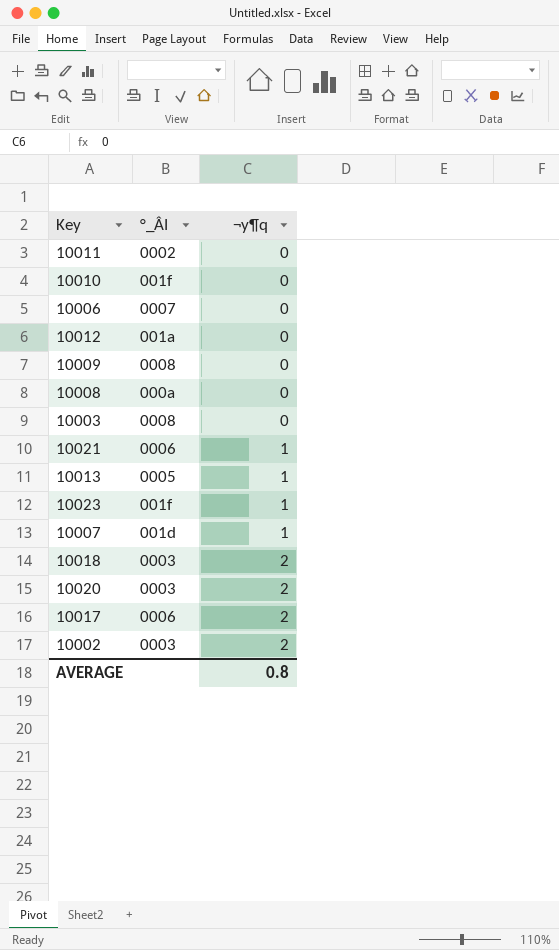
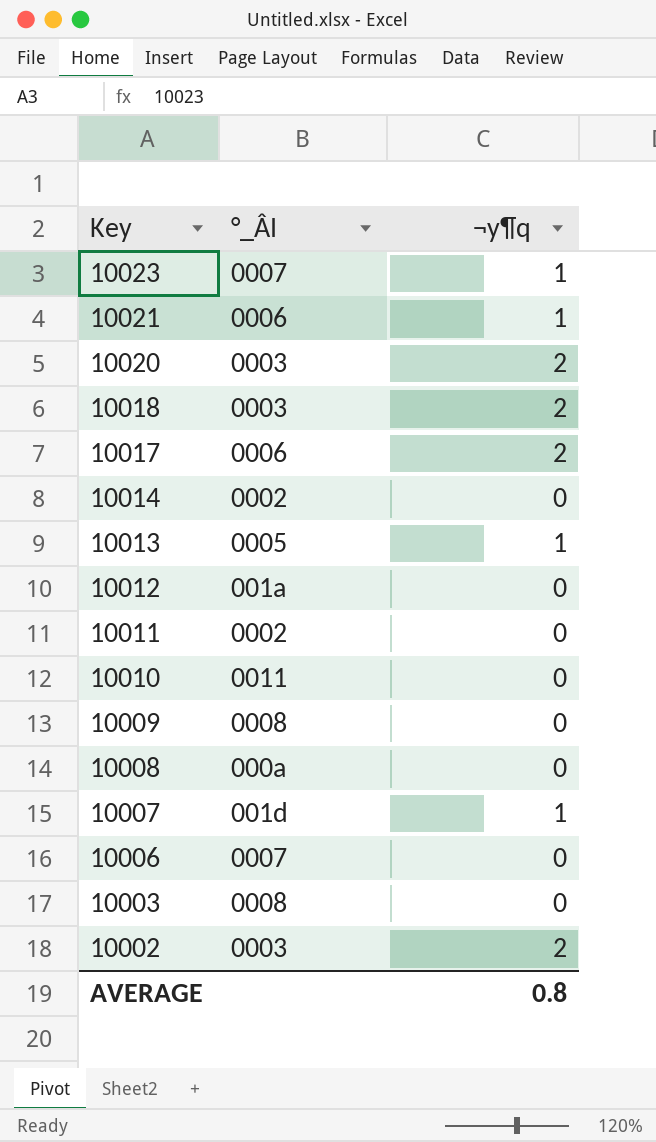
row order: ¬y¶q ascending -> Key descending
10023 | °_ÂI: 001f -> 0007
row 10014: none -> 0002 | 0
10010 | °_ÂI: 001f -> 0011

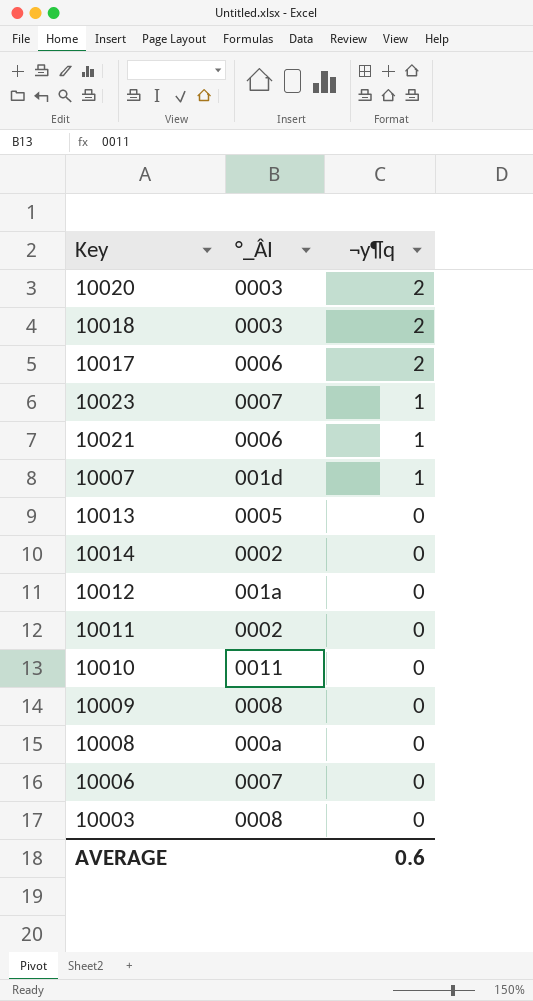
row order: Key descending -> ¬y¶q descending
row 10002: 0003 | 2 -> none
10013 | ¬y¶q: 1 -> 0
AVERAGE | ¬y¶q: 0.8 -> 0.6

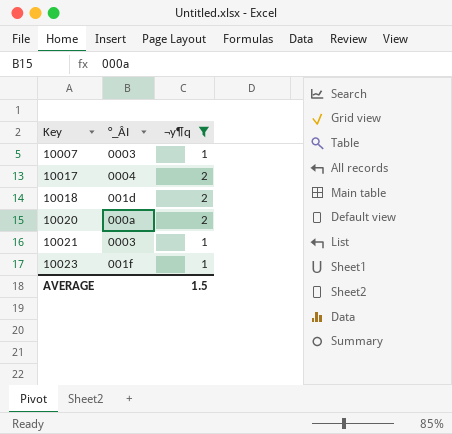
filter: none -> ¬y¶q != 0
row order: ¬y¶q descending -> Key ascending
10007 | °_ÂI: 001d -> 0003
10017 | °_ÂI: 0006 -> 0004
10018 | °_ÂI: 0003 -> 001d
10020 | °_ÂI: 0003 -> 000a
10021 | °_ÂI: 0006 -> 0003
10023 | °_ÂI: 0007 -> 001f
AVERAGE | ¬y¶q: 0.6 -> 1.5

